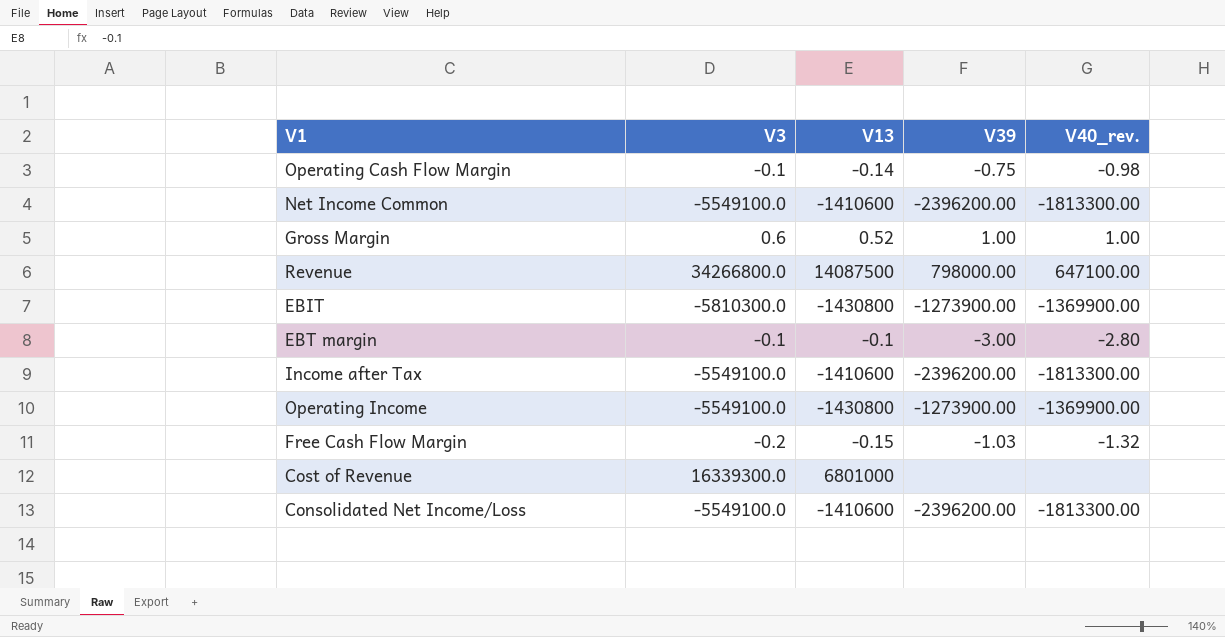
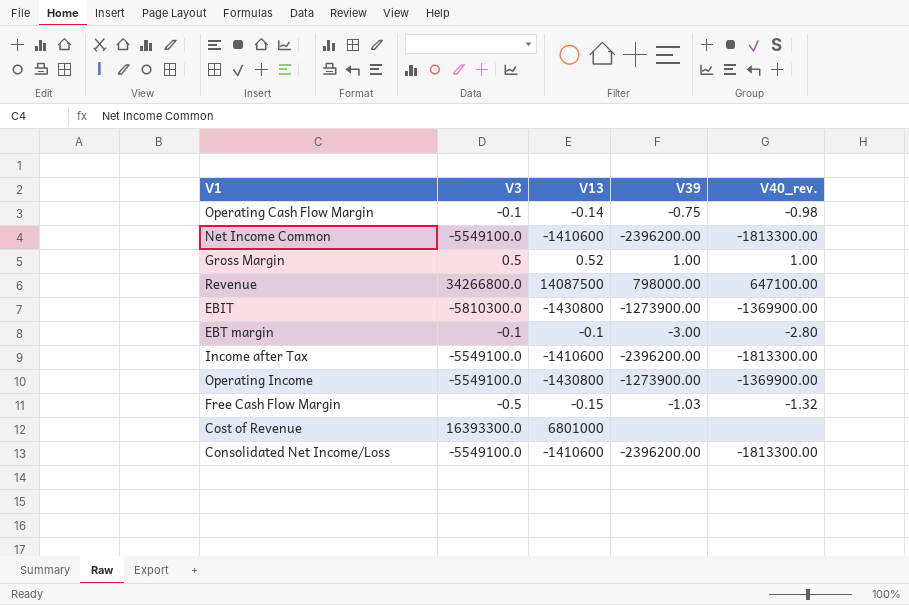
Gross Margin | V3: 0.6 -> 0.5
Free Cash Flow Margin | V3: -0.2 -> -0.5
Cost of Revenue | V3: 16339300.0 -> 16393300.0

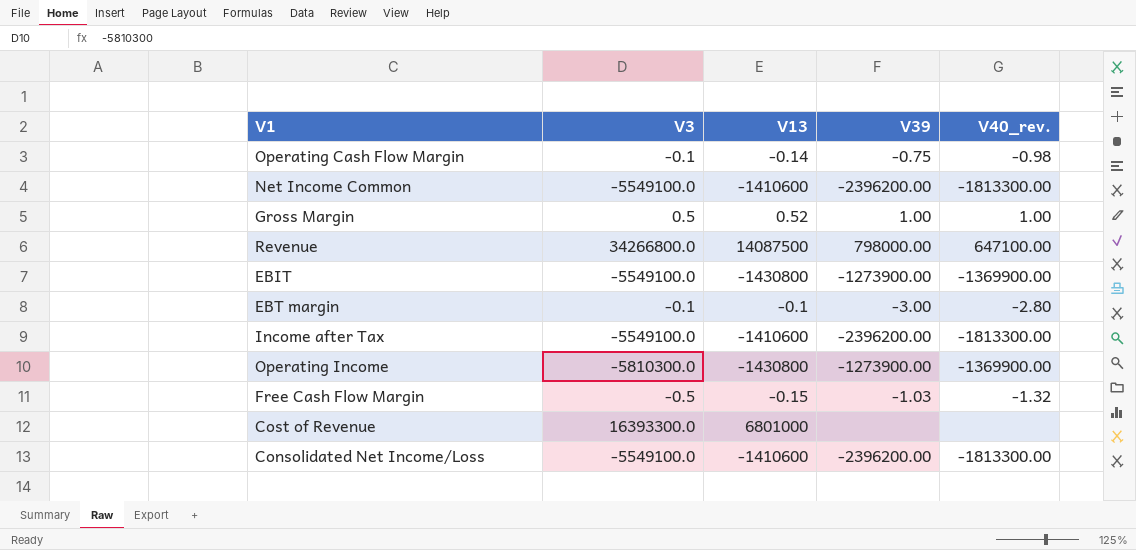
EBIT | V3: -5810300.0 -> -5549100.0
Operating Income | V3: -5549100.0 -> -5810300.0

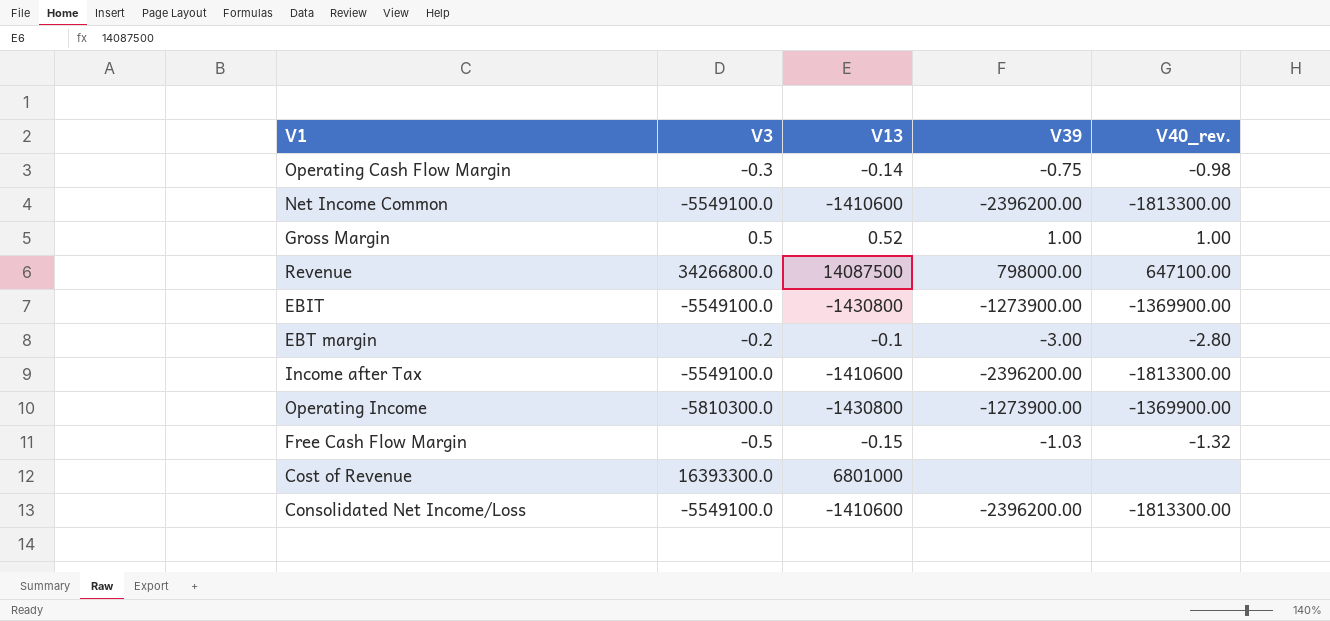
Operating Cash Flow Margin | V3: -0.1 -> -0.3
EBT margin | V3: -0.1 -> -0.2

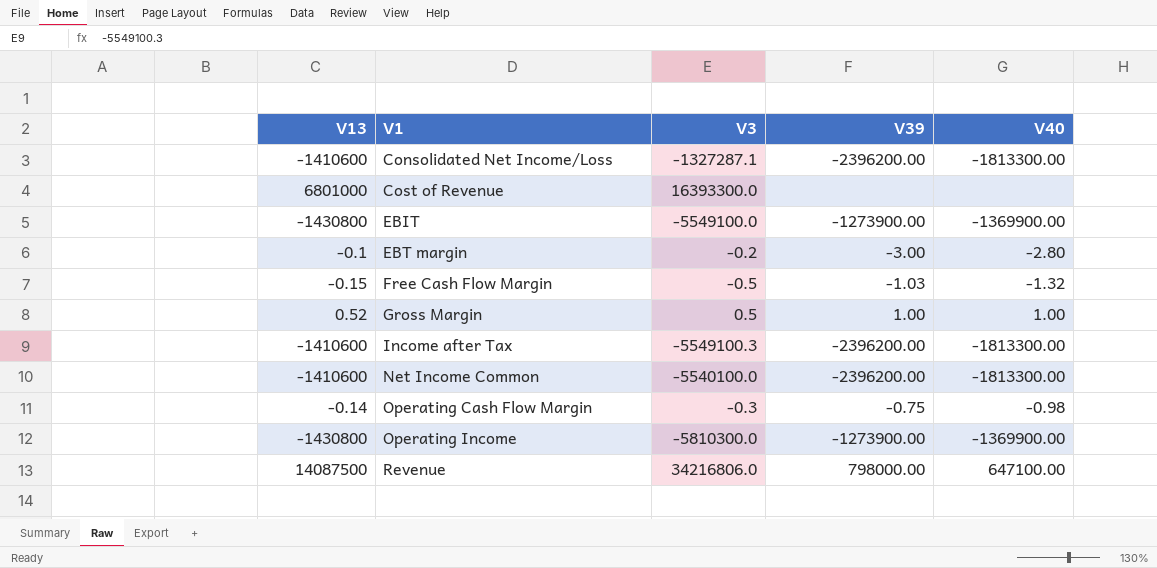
row order: none -> V1 ascending
column V13 | position: 3 -> 1
column name: V40_rev. -> V40
Consolidated Net Income/Loss | V3: -5549100.0 -> -1327287.1
Income after Tax | V3: -5549100.0 -> -5549100.3
Net Income Common | V3: -5549100.0 -> -5540100.0
Revenue | V3: 34266800.0 -> 34216806.0

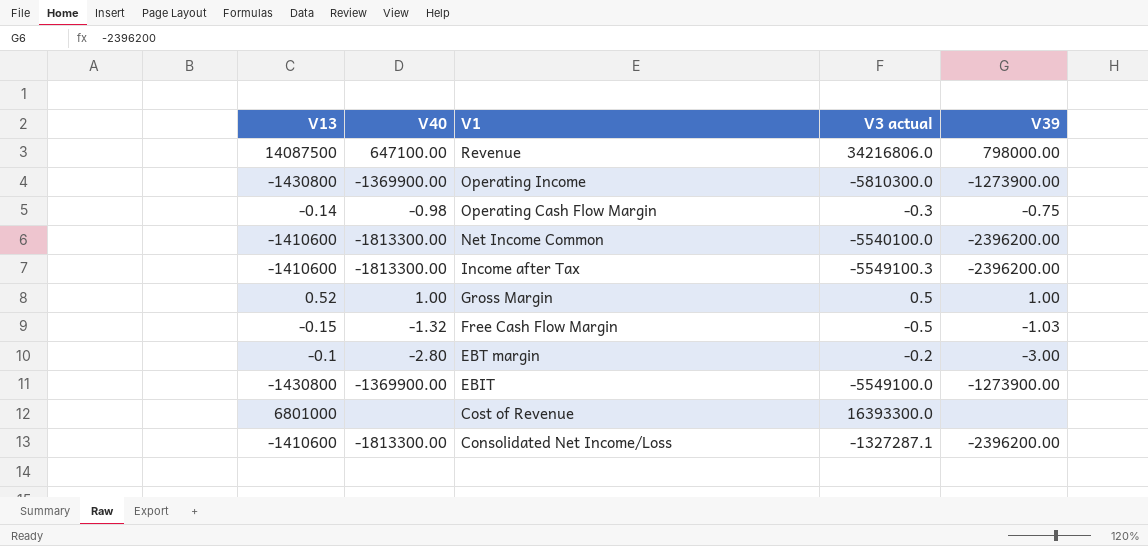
row order: V1 ascending -> V1 descending
column V40 | position: 5 -> 2
column name: V3 -> V3 actual

